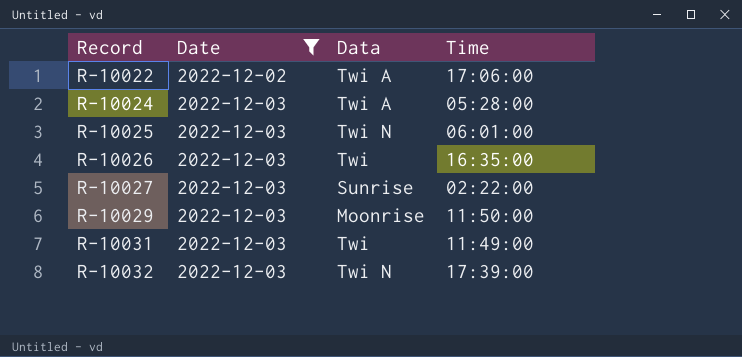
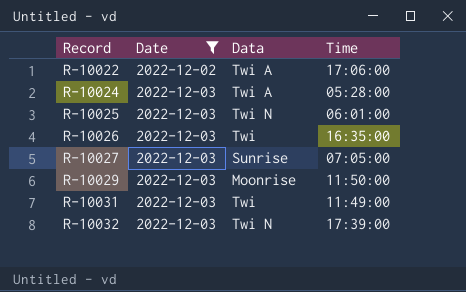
R-10027 | Time: 02:22:00 -> 07:05:00

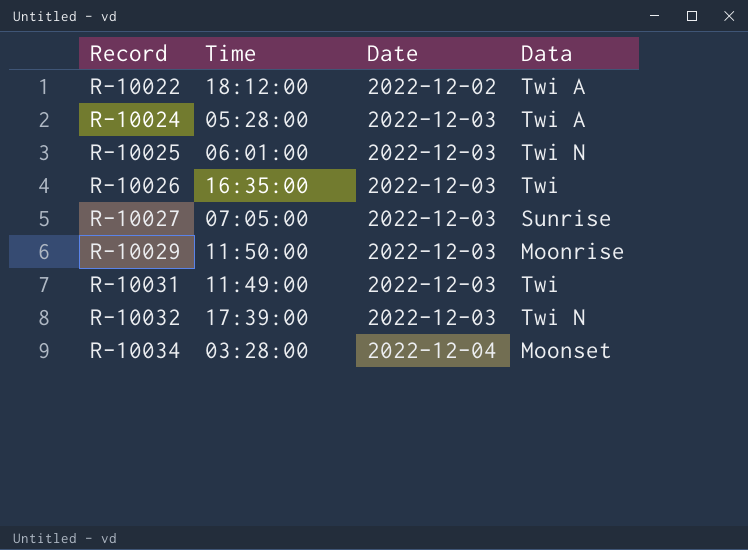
filter: Date != 2022-12-04 -> none
column Time | position: 4 -> 2
R-10022 | Time: 17:06:00 -> 18:12:00

